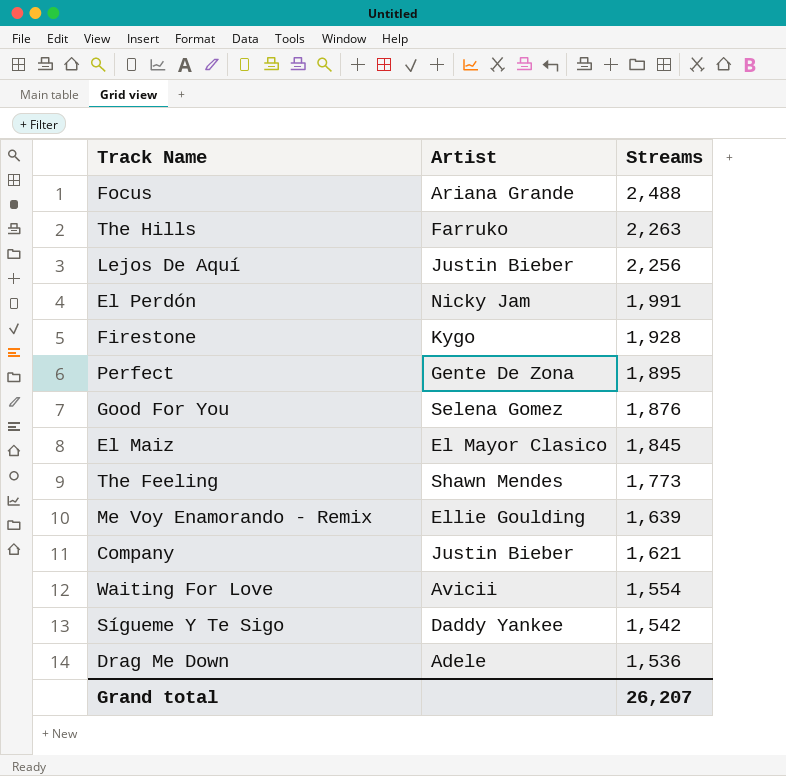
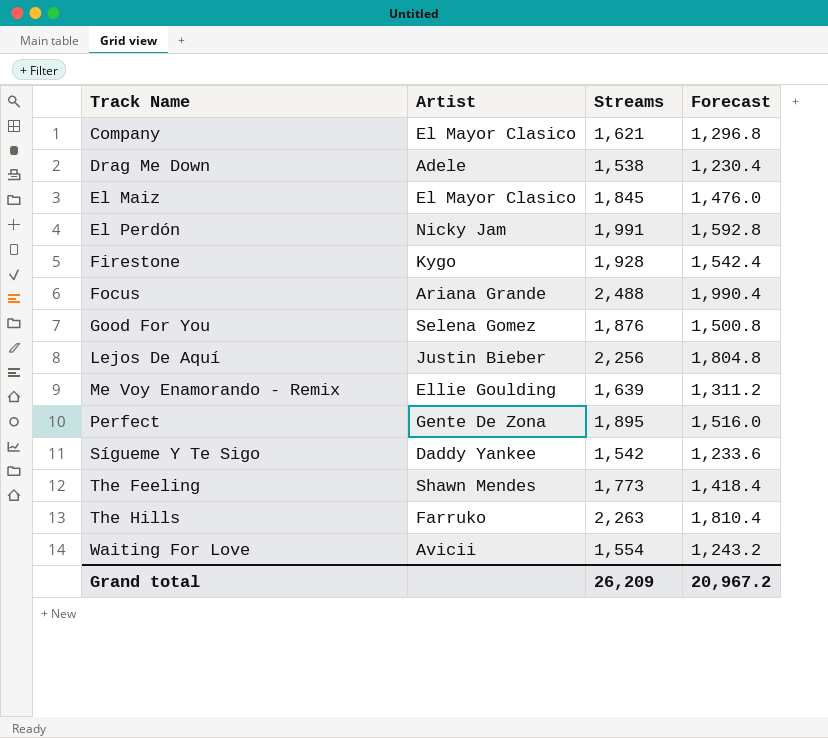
row order: Streams descending -> Track Name ascending
column Forecast | formula: none -> [Streams] * 0.8
Company | Artist: Justin Bieber -> El Mayor Clasico
Drag Me Down | Streams: 1,536 -> 1,538
Grand total | Streams: 26,207 -> 26,209

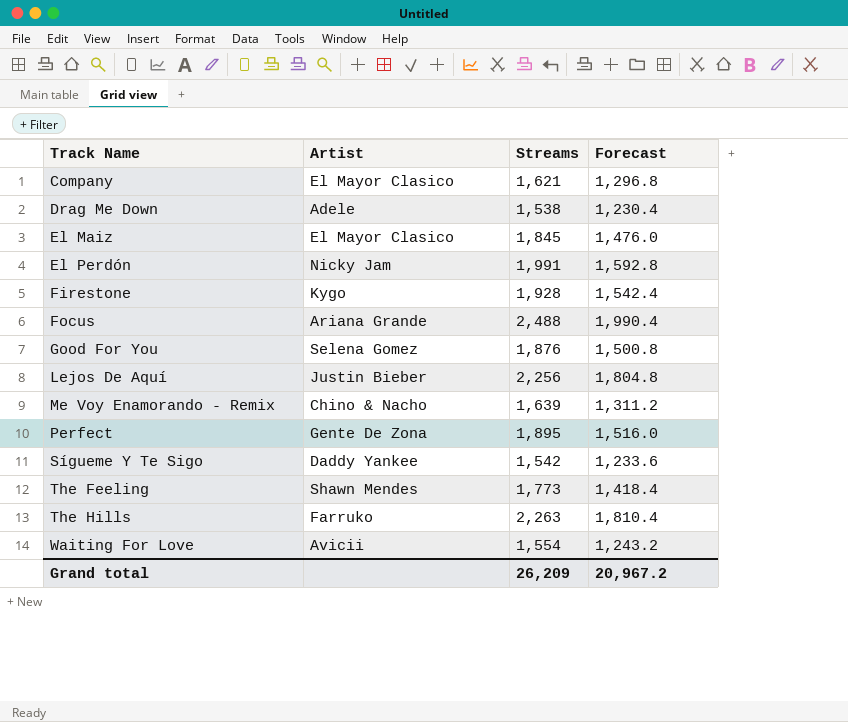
Me Voy Enamorando - Remix | Artist: Ellie Goulding -> Chino & Nacho

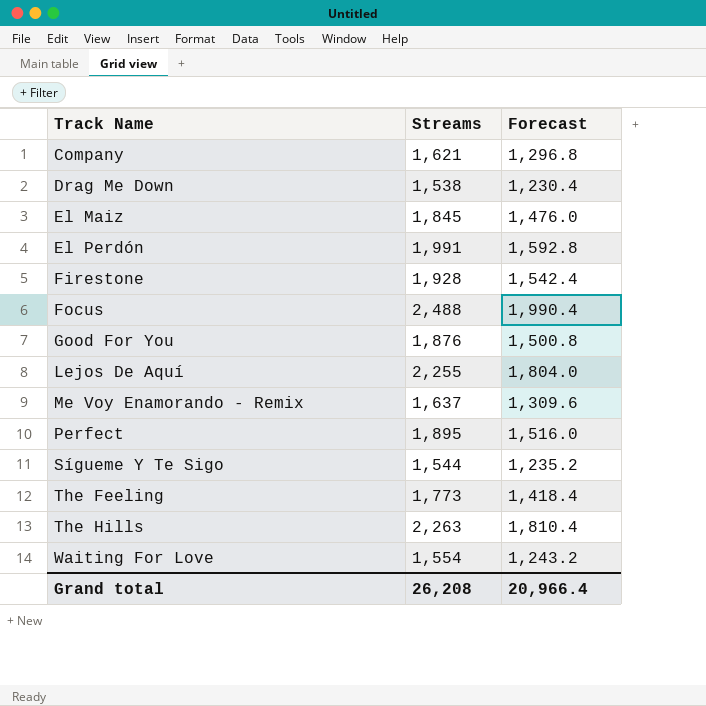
column Artist | position: 2 -> none
Lejos De Aquí | Streams: 2,256 -> 2,255
Lejos De Aquí | Forecast: 1,804.8 -> 1,804.0
Me Voy Enamorando - Remix | Streams: 1,639 -> 1,637
Me Voy Enamorando - Remix | Forecast: 1,311.2 -> 1,309.6
Sígueme Y Te Sigo | Streams: 1,542 -> 1,544
Sígueme Y Te Sigo | Forecast: 1,233.6 -> 1,235.2
Grand total | Streams: 26,209 -> 26,208
Grand total | Forecast: 20,967.2 -> 20,966.4

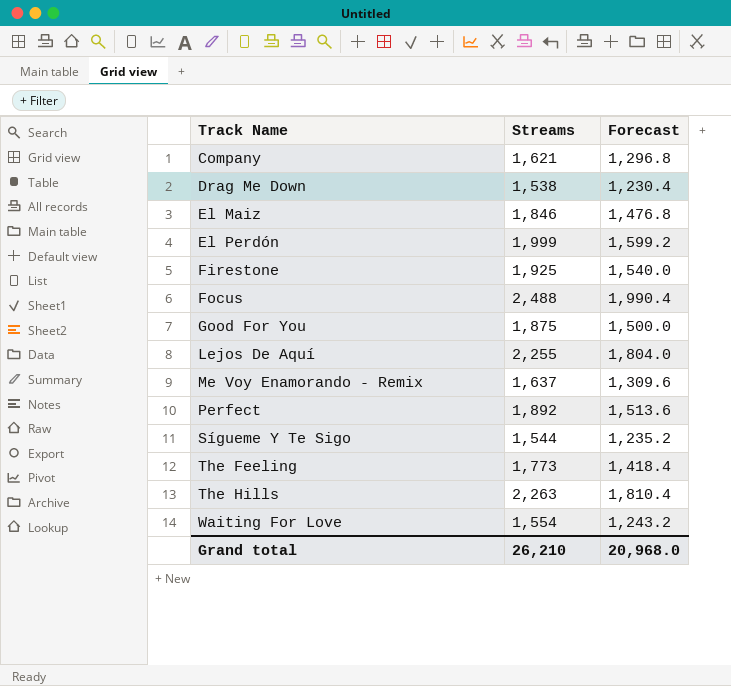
El Maiz | Streams: 1,845 -> 1,846
El Maiz | Forecast: 1,476.0 -> 1,476.8
El Perdón | Streams: 1,991 -> 1,999
El Perdón | Forecast: 1,592.8 -> 1,599.2
Firestone | Streams: 1,928 -> 1,925
Firestone | Forecast: 1,542.4 -> 1,540.0
Good For You | Streams: 1,876 -> 1,875
Good For You | Forecast: 1,500.8 -> 1,500.0
Perfect | Streams: 1,895 -> 1,892
Perfect | Forecast: 1,516.0 -> 1,513.6
Grand total | Streams: 26,208 -> 26,210
Grand total | Forecast: 20,966.4 -> 20,968.0

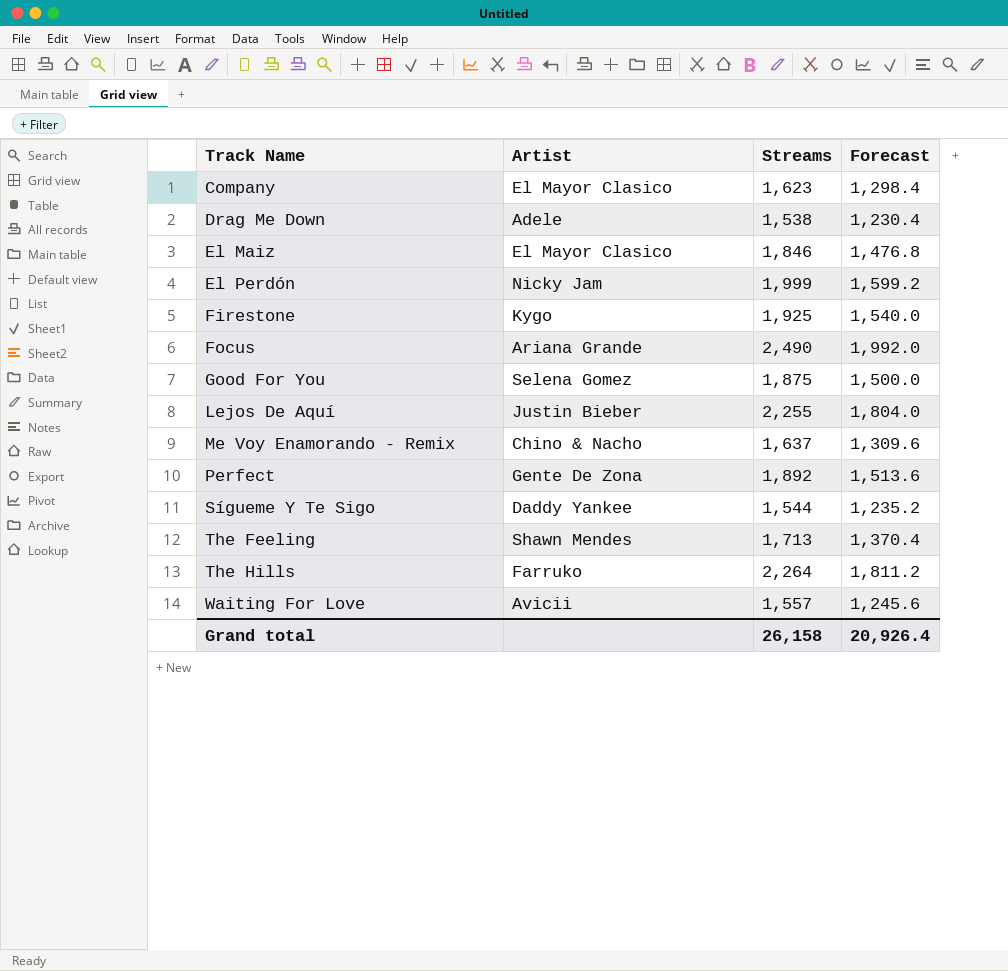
column Artist | position: none -> 2
Company | Streams: 1,621 -> 1,623
Company | Forecast: 1,296.8 -> 1,298.4
Focus | Streams: 2,488 -> 2,490
Focus | Forecast: 1,990.4 -> 1,992.0
The Feeling | Streams: 1,773 -> 1,713
The Feeling | Forecast: 1,418.4 -> 1,370.4
The Hills | Streams: 2,263 -> 2,264
The Hills | Forecast: 1,810.4 -> 1,811.2
Waiting For Love | Streams: 1,554 -> 1,557
Waiting For Love | Forecast: 1,243.2 -> 1,245.6
Grand total | Streams: 26,210 -> 26,158
Grand total | Forecast: 20,968.0 -> 20,926.4

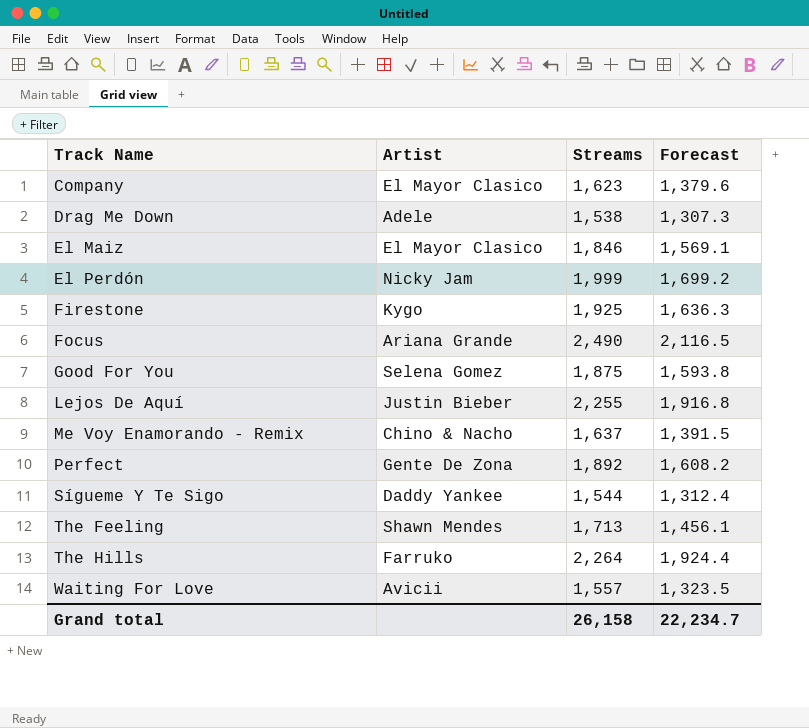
column Forecast | formula: [Streams] * 0.8 -> [Streams] * 0.85
Grand total | Forecast: 20,926.4 -> 22,234.7

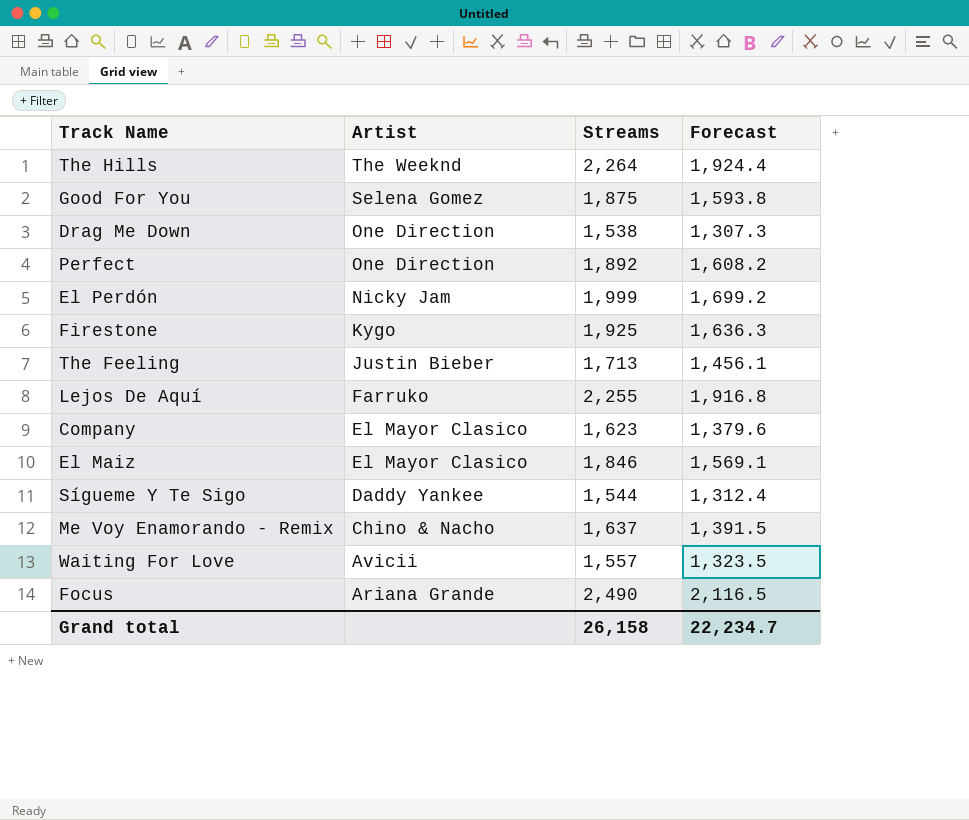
row order: Track Name ascending -> Artist descending
The Hills | Artist: Farruko -> The Weeknd
Drag Me Down | Artist: Adele -> One Direction
Perfect | Artist: Gente De Zona -> One Direction
The Feeling | Artist: Shawn Mendes -> Justin Bieber
Lejos De Aquí | Artist: Justin Bieber -> Farruko

